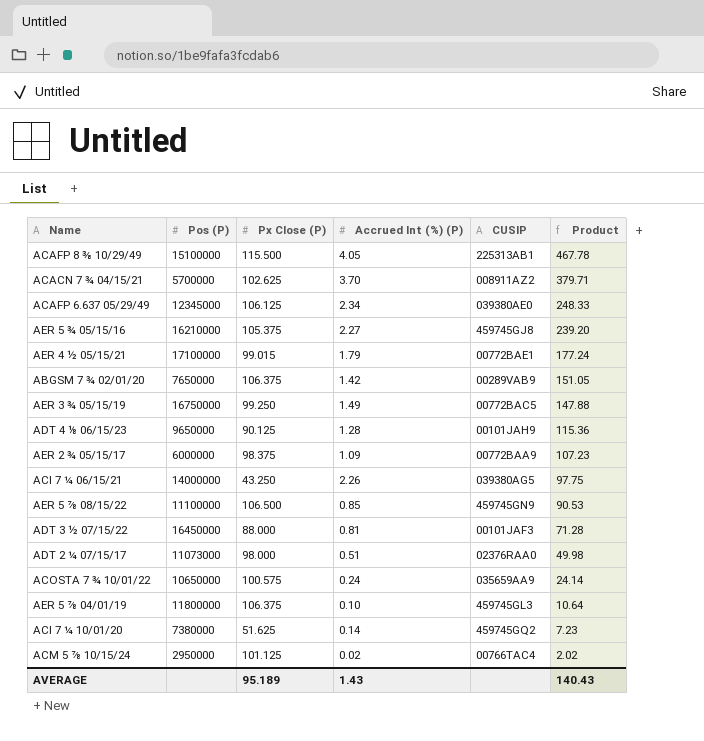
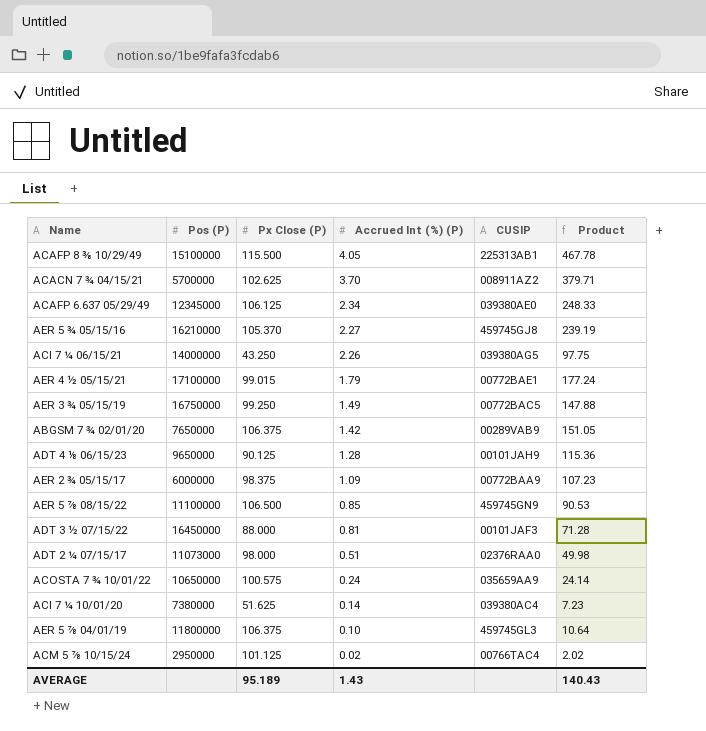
row order: Product descending -> Accrued Int (%) (P) descending
AER 5 ¾ 05/15/16 | Px Close (P): 105.375 -> 105.370
AER 5 ¾ 05/15/16 | Product: 239.20 -> 239.19
ACI 7 ¼ 10/01/20 | CUSIP: 459745GQ2 -> 039380AC4

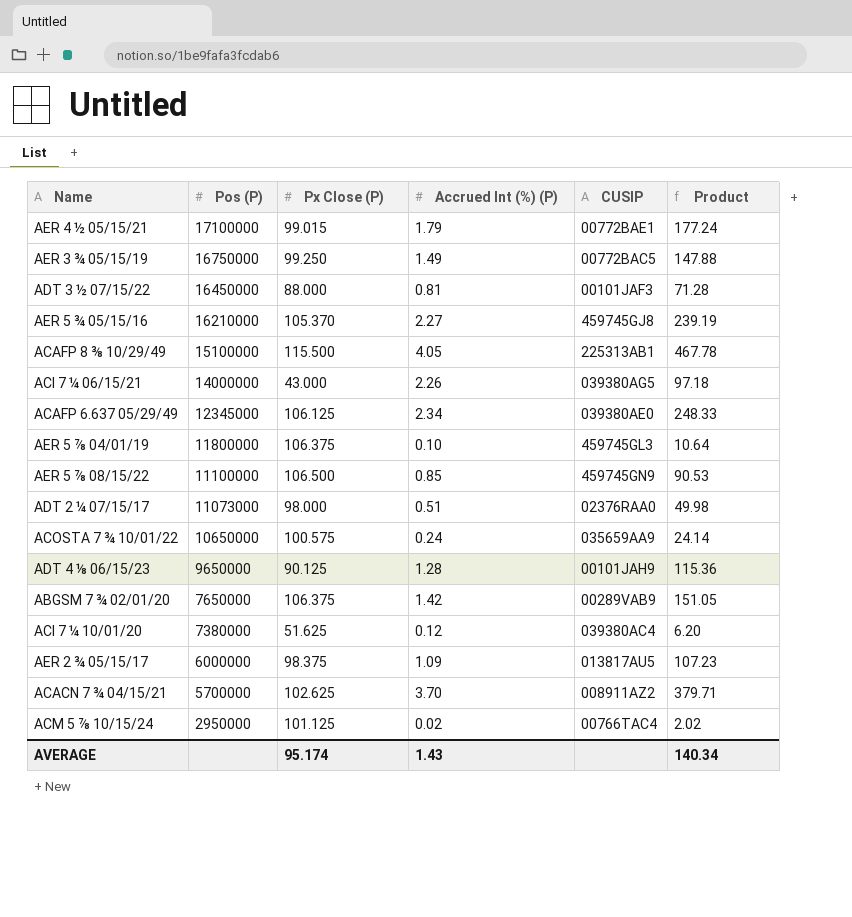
row order: Accrued Int (%) (P) descending -> Pos (P) descending
ACI 7 ¼ 06/15/21 | Px Close (P): 43.250 -> 43.000
ACI 7 ¼ 06/15/21 | Product: 97.75 -> 97.18
ACI 7 ¼ 10/01/20 | Accrued Int (%) (P): 0.14 -> 0.12
ACI 7 ¼ 10/01/20 | Product: 7.23 -> 6.20
AER 2 ¾ 05/15/17 | CUSIP: 00772BAA9 -> 013817AU5
AVERAGE | Px Close (P): 95.189 -> 95.174
AVERAGE | Product: 140.43 -> 140.34

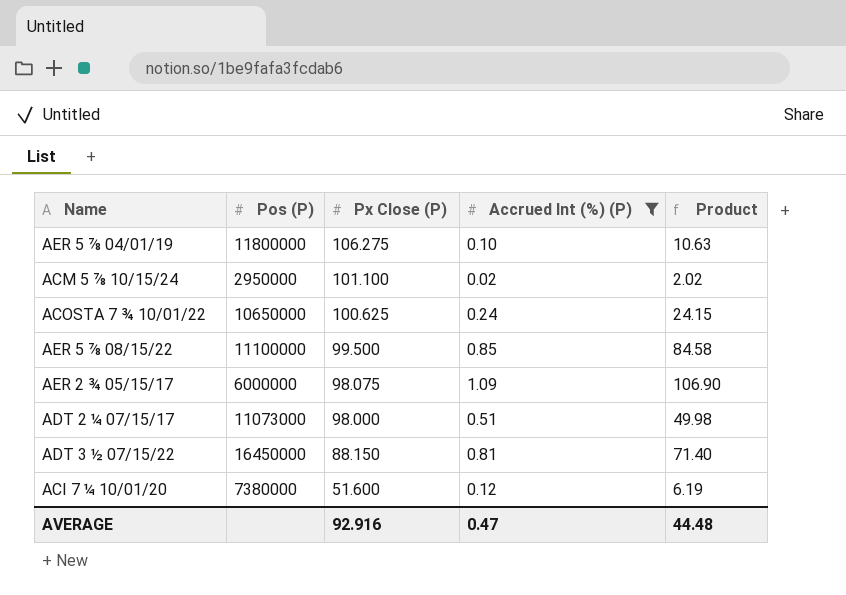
filter: none -> Accrued Int (%) (P) <= 1.09
row order: Pos (P) descending -> Px Close (P) descending
column CUSIP | position: 5 -> none
AER 5 ⅞ 04/01/19 | Px Close (P): 106.375 -> 106.275
AER 5 ⅞ 04/01/19 | Product: 10.64 -> 10.63
ACM 5 ⅞ 10/15/24 | Px Close (P): 101.125 -> 101.100
ACOSTA 7 ¾ 10/01/22 | Px Close (P): 100.575 -> 100.625
ACOSTA 7 ¾ 10/01/22 | Product: 24.14 -> 24.15
AER 5 ⅞ 08/15/22 | Px Close (P): 106.500 -> 99.500
AER 5 ⅞ 08/15/22 | Product: 90.53 -> 84.58
AER 2 ¾ 05/15/17 | Px Close (P): 98.375 -> 98.075
AER 2 ¾ 05/15/17 | Product: 107.23 -> 106.90
ADT 3 ½ 07/15/22 | Px Close (P): 88.000 -> 88.150
ADT 3 ½ 07/15/22 | Product: 71.28 -> 71.40
ACI 7 ¼ 10/01/20 | Px Close (P): 51.625 -> 51.600
ACI 7 ¼ 10/01/20 | Product: 6.20 -> 6.19
AVERAGE | Px Close (P): 95.174 -> 92.916
AVERAGE | Accrued Int (%) (P): 1.43 -> 0.47
AVERAGE | Product: 140.34 -> 44.48

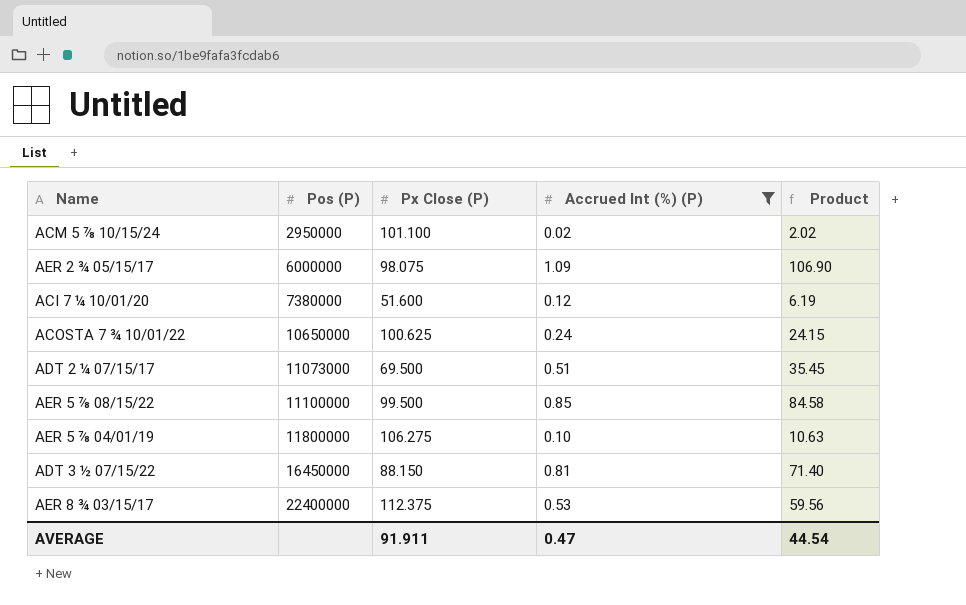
row order: Px Close (P) descending -> Pos (P) ascending
ADT 2 ¼ 07/15/17 | Px Close (P): 98.000 -> 69.500
ADT 2 ¼ 07/15/17 | Product: 49.98 -> 35.45
row AER 8 ¾ 03/15/17: none -> 22400000 | 112.375 | 0.53 | 59.56
AVERAGE | Px Close (P): 92.916 -> 91.911
AVERAGE | Product: 44.48 -> 44.54

